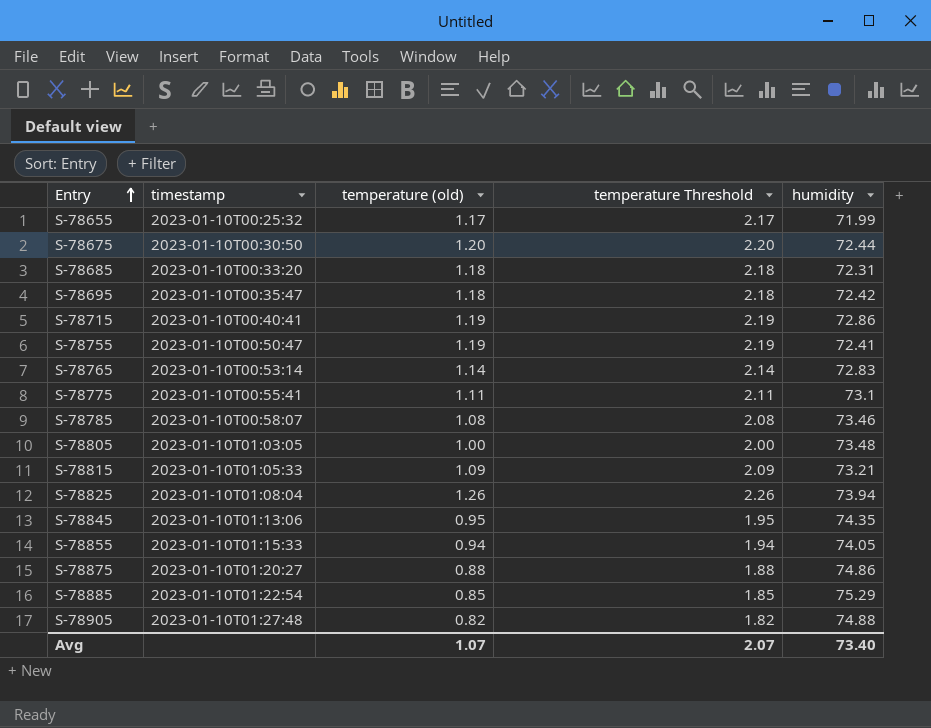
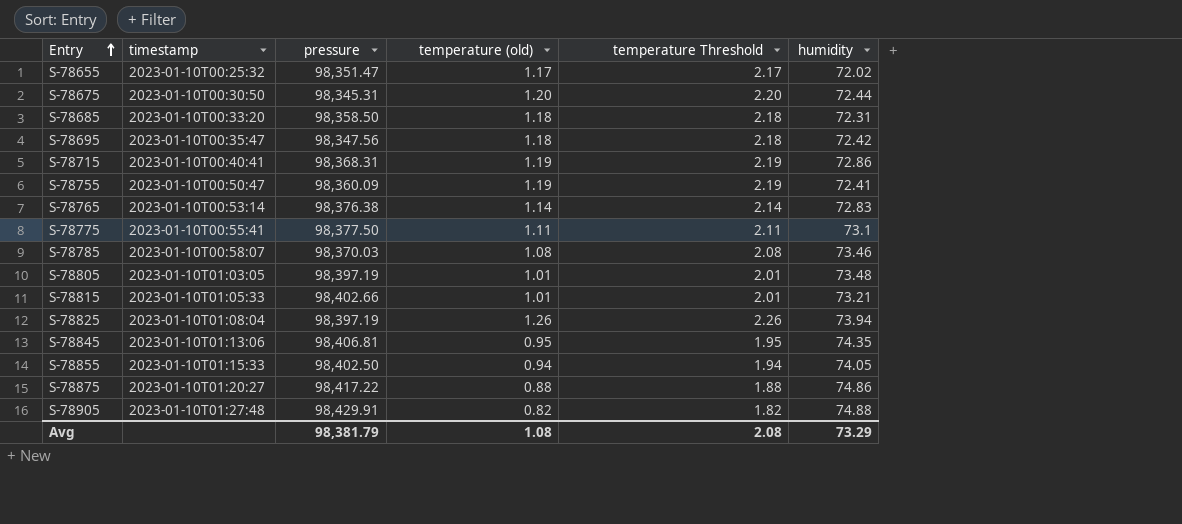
column pressure | position: none -> 3
row S-78885: 2023-01-10T01:22:54 | 0.85 | 1.85 | 75.29 -> none
S-78655 | humidity: 71.99 -> 72.02
S-78805 | temperature (old): 1.00 -> 1.01
S-78805 | temperature Threshold: 2.00 -> 2.01
S-78815 | temperature (old): 1.09 -> 1.01
S-78815 | temperature Threshold: 2.09 -> 2.01
Avg | temperature (old): 1.07 -> 1.08
Avg | temperature Threshold: 2.07 -> 2.08
Avg | humidity: 73.40 -> 73.29

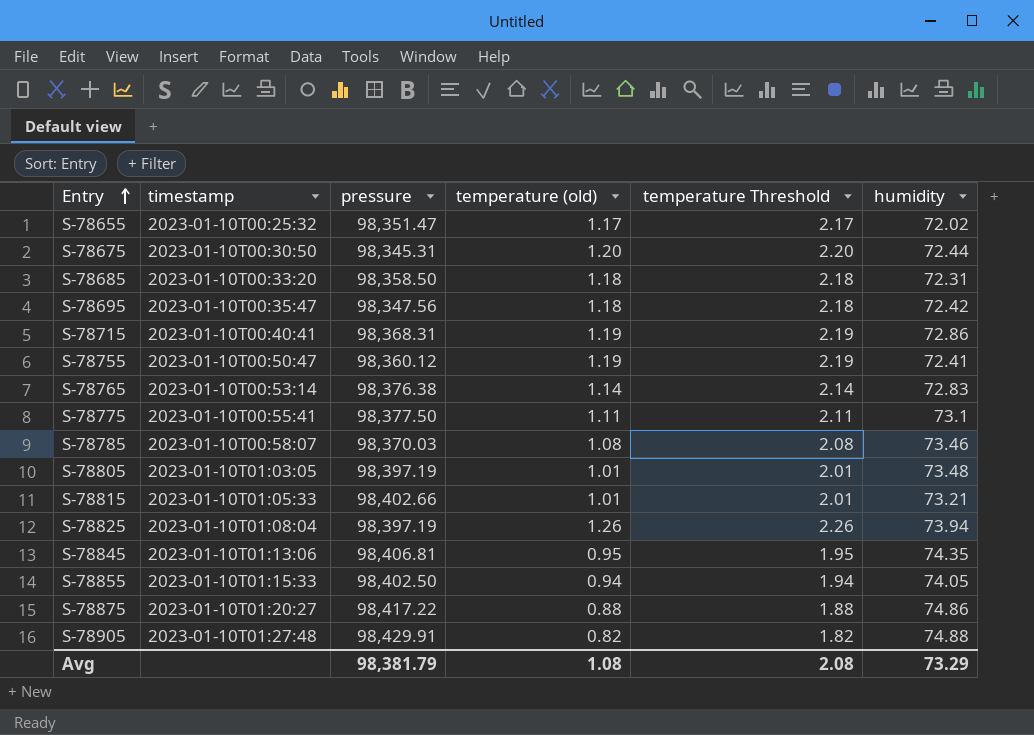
S-78755 | pressure: 98,360.09 -> 98,360.12

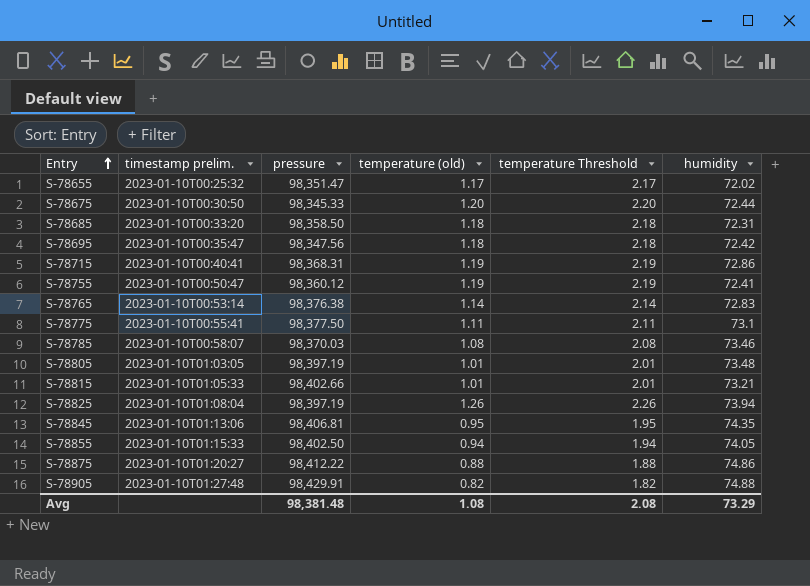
column name: timestamp -> timestamp prelim.
S-78675 | pressure: 98,345.31 -> 98,345.33
S-78875 | pressure: 98,417.22 -> 98,412.22
Avg | pressure: 98,381.79 -> 98,381.48

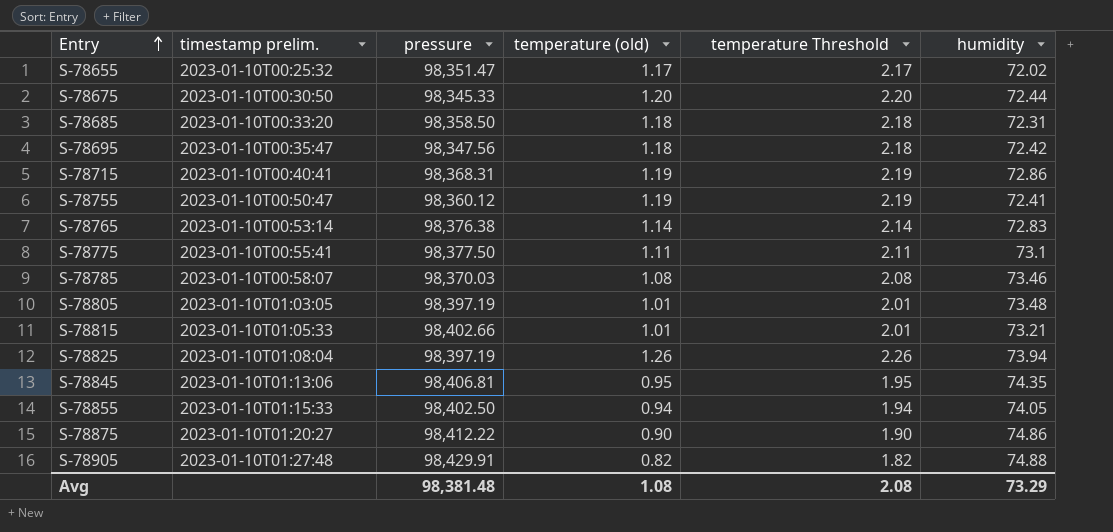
S-78875 | temperature (old): 0.88 -> 0.90
S-78875 | temperature Threshold: 1.88 -> 1.90

